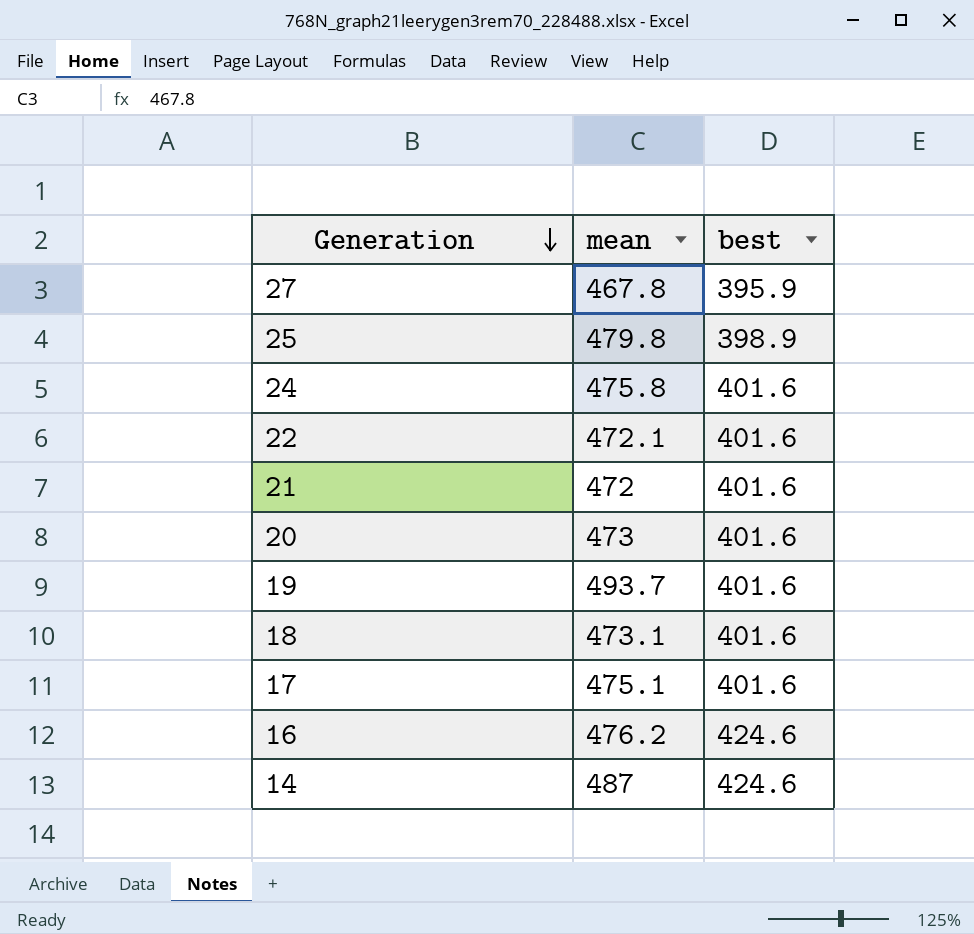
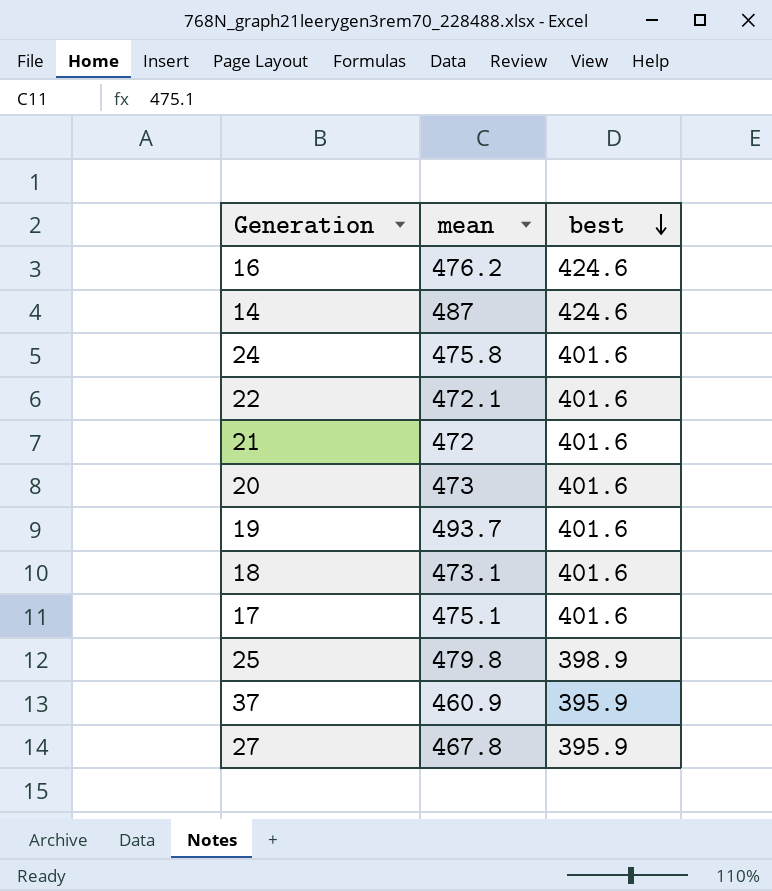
row order: Generation descending -> best descending
row 37: none -> 460.9 | 395.9

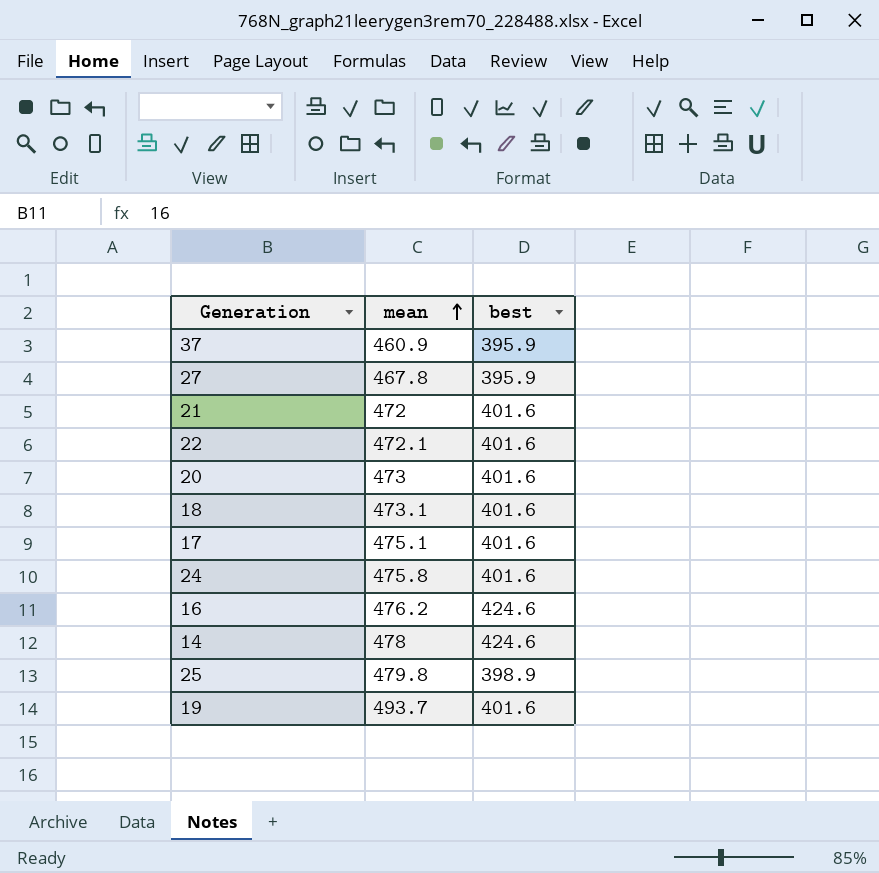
row order: best descending -> mean ascending
14 | mean: 487 -> 478

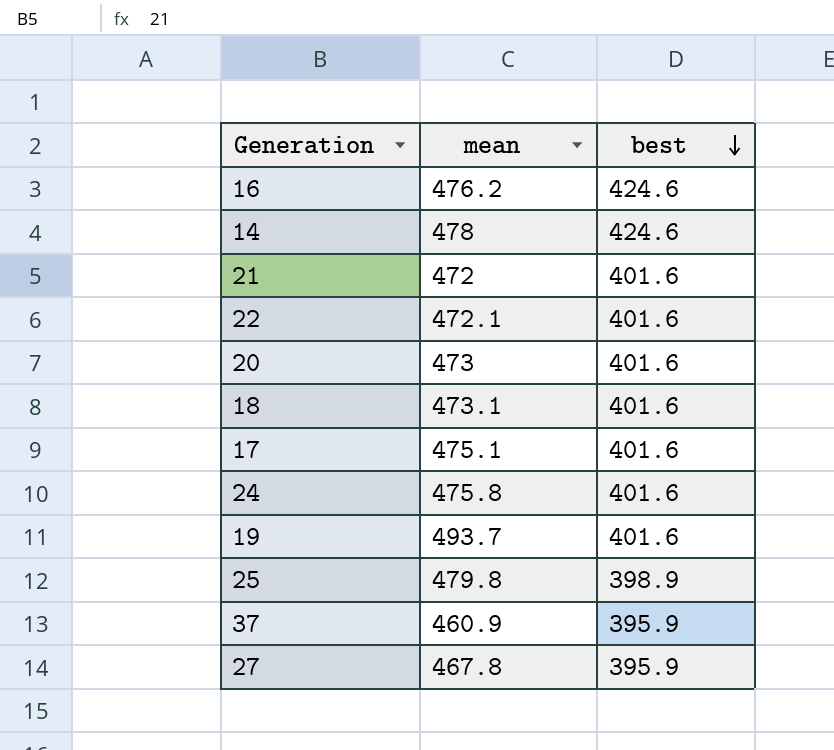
row order: mean ascending -> best descending

